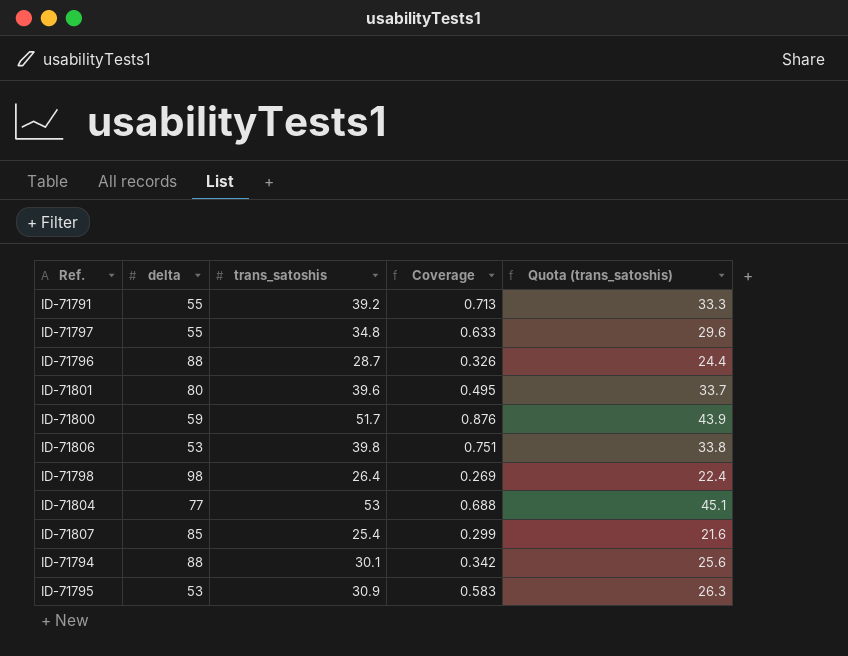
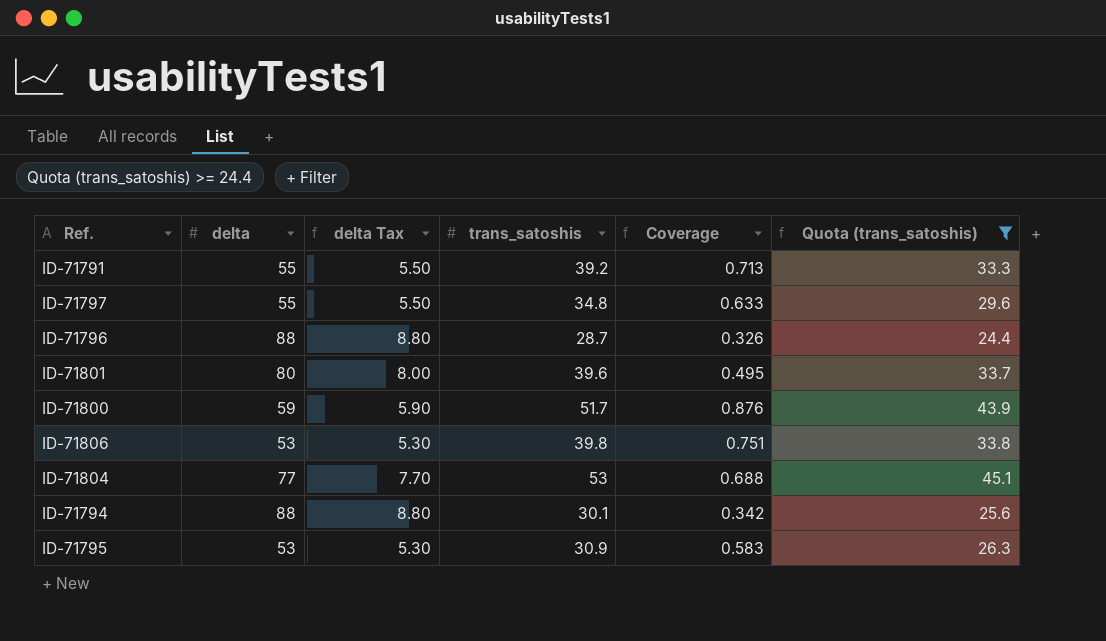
filter: none -> Quota (trans_satoshis) >= 24.4
column delta Tax | formula: none -> [delta] * 0.1

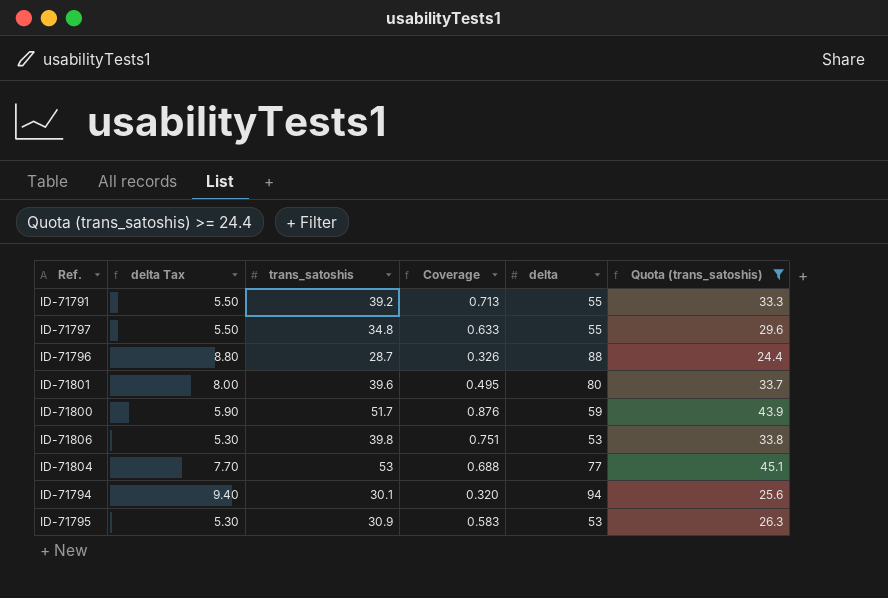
column delta | position: 2 -> 5
ID-71794 | delta Tax: 8.80 -> 9.40
ID-71794 | Coverage: 0.342 -> 0.320
ID-71794 | delta: 88 -> 94

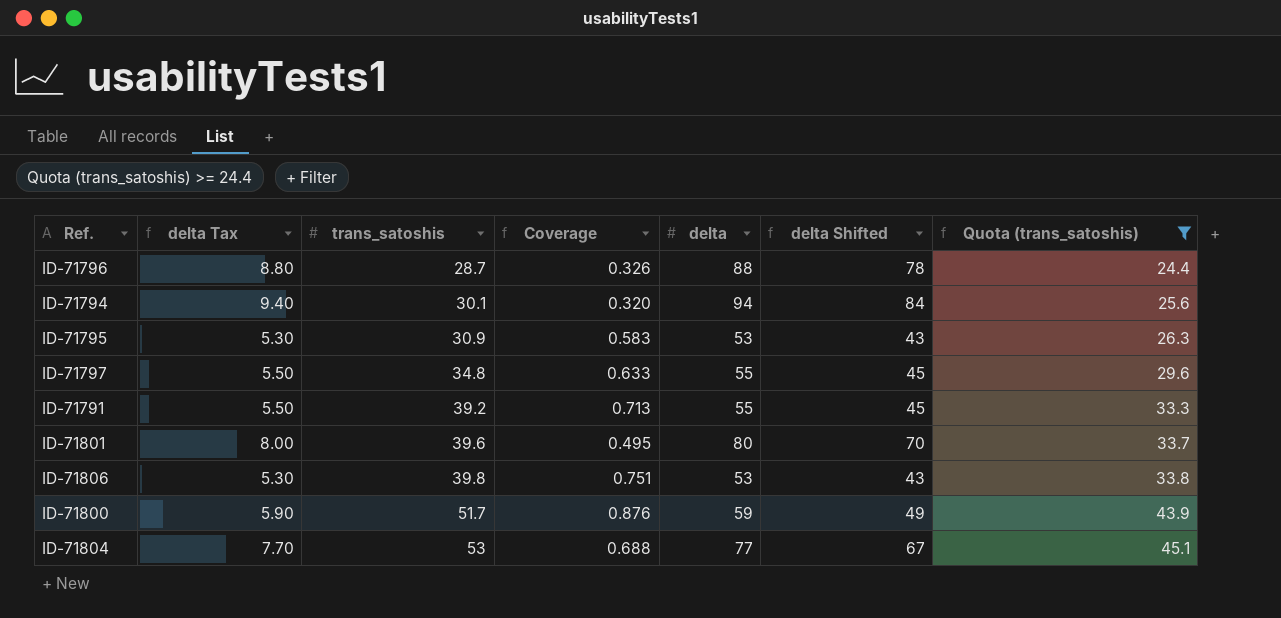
row order: none -> trans_satoshis ascending
column delta Shifted | formula: none -> [delta] - 10

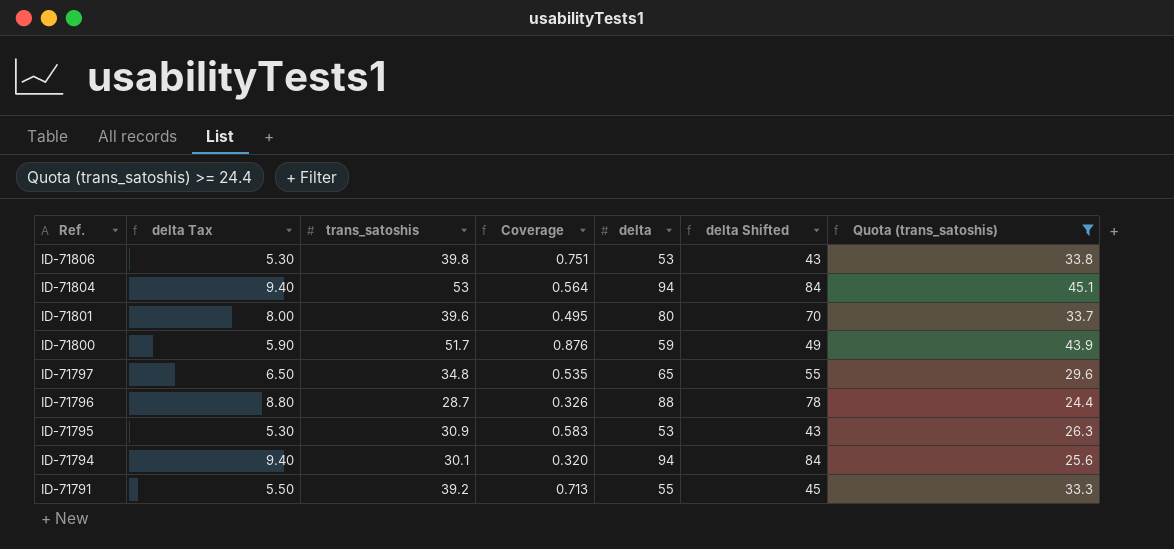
row order: trans_satoshis ascending -> Ref. descending
ID-71804 | delta Tax: 7.70 -> 9.40
ID-71804 | Coverage: 0.688 -> 0.564
ID-71804 | delta: 77 -> 94
ID-71804 | delta Shifted: 67 -> 84
ID-71797 | delta Tax: 5.50 -> 6.50
ID-71797 | Coverage: 0.633 -> 0.535
ID-71797 | delta: 55 -> 65
ID-71797 | delta Shifted: 45 -> 55

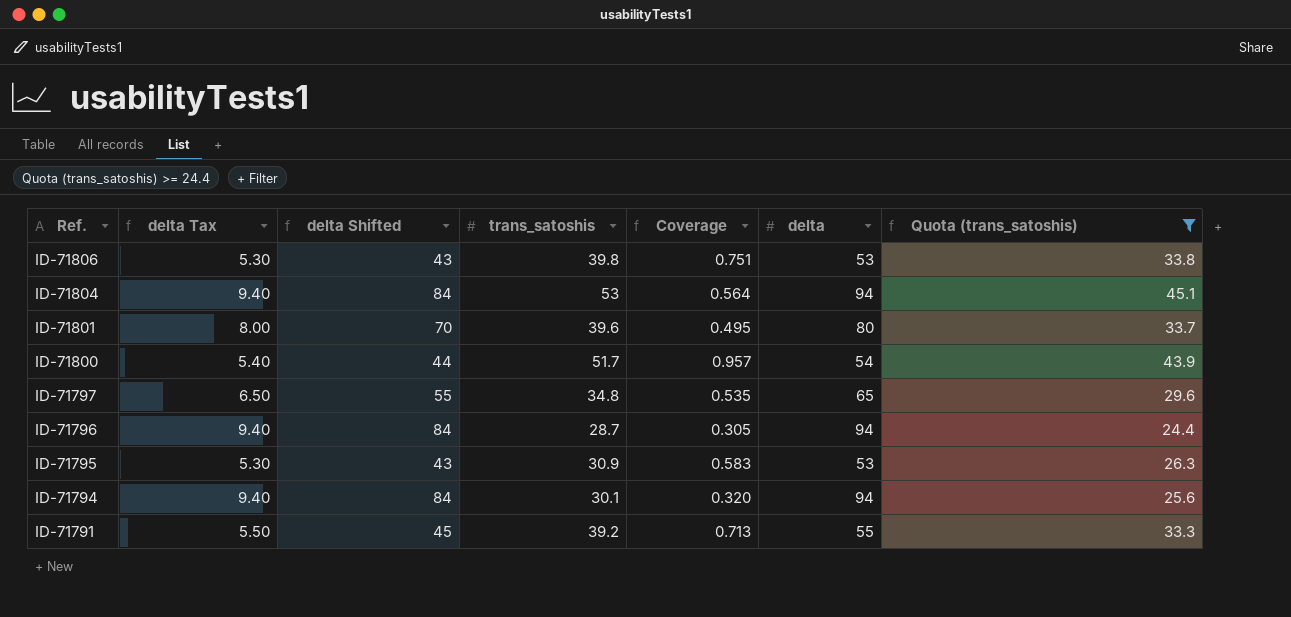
column delta Shifted | position: 6 -> 3
ID-71800 | delta Tax: 5.90 -> 5.40
ID-71800 | delta Shifted: 49 -> 44
ID-71800 | Coverage: 0.876 -> 0.957
ID-71800 | delta: 59 -> 54
ID-71796 | delta Tax: 8.80 -> 9.40
ID-71796 | delta Shifted: 78 -> 84
ID-71796 | Coverage: 0.326 -> 0.305
ID-71796 | delta: 88 -> 94

